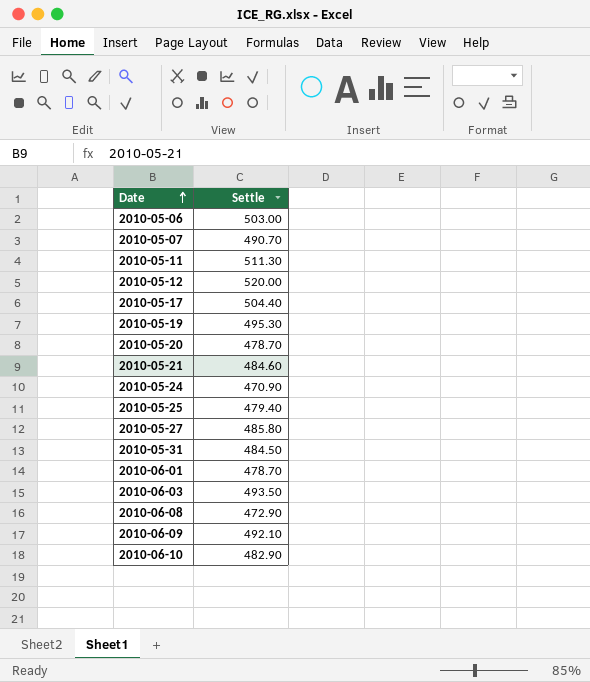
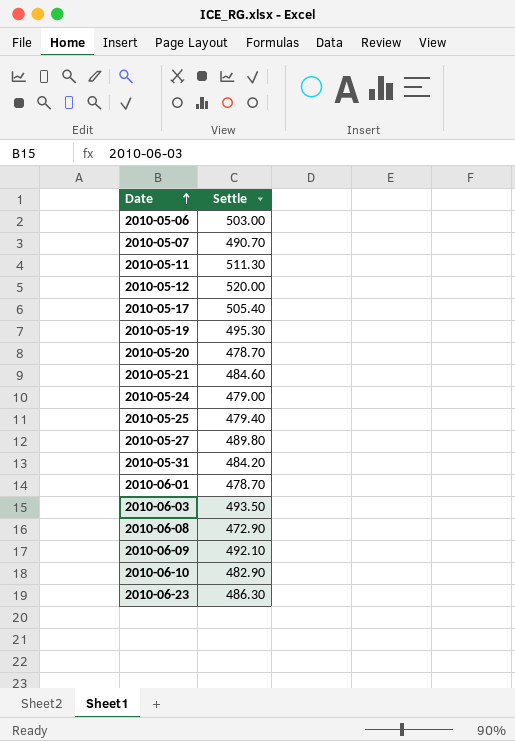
2010-05-17 | Settle: 504.40 -> 505.40
2010-05-24 | Settle: 470.90 -> 479.00
2010-05-27 | Settle: 485.80 -> 489.80
2010-05-31 | Settle: 484.50 -> 484.20
row 2010-06-23: none -> 486.30

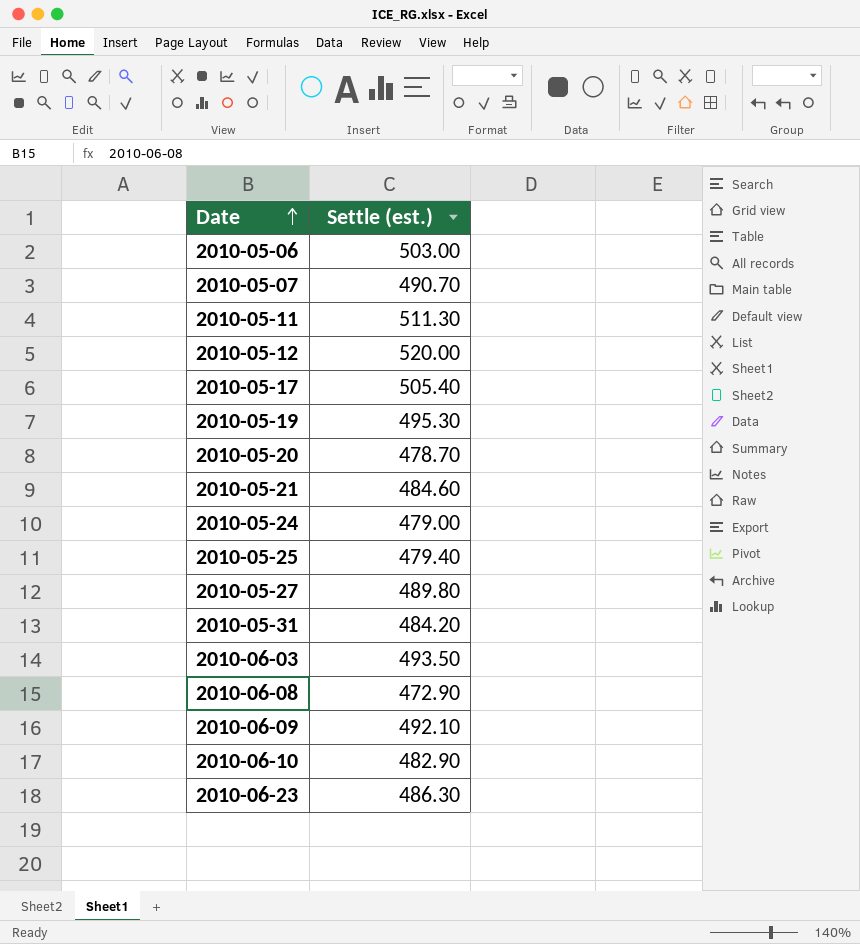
column name: Settle -> Settle (est.)
row 2010-06-01: 478.70 -> none

